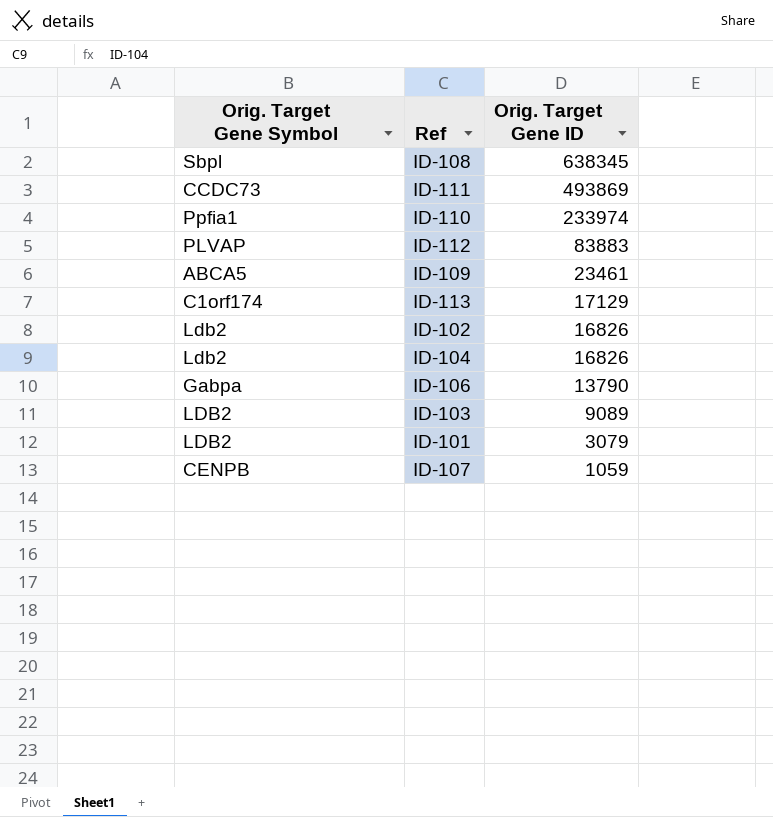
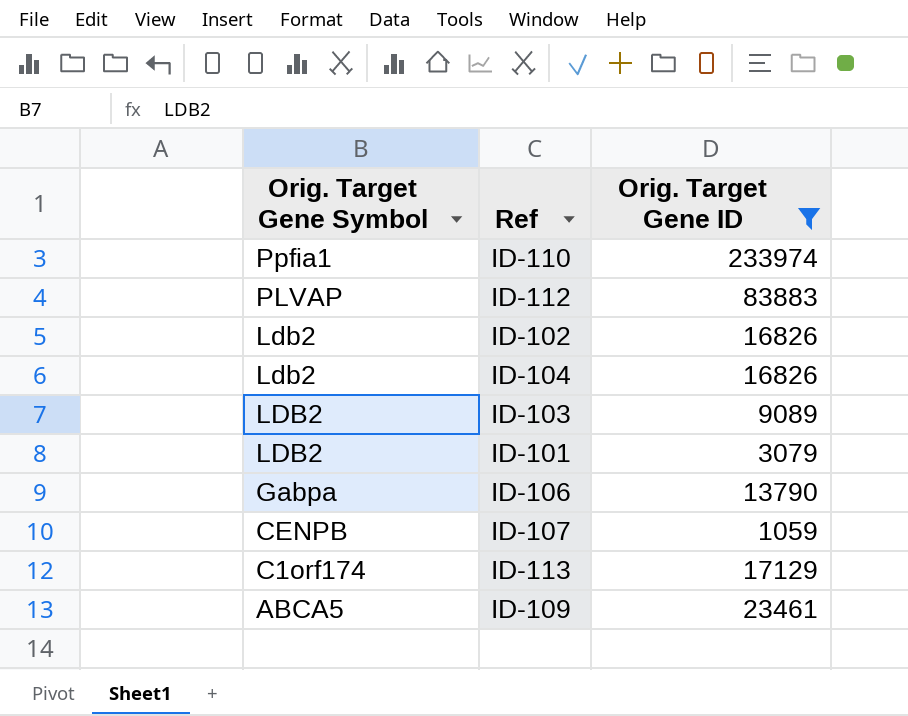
filter: none -> Orig. Target Gene ID <= 233974
row order: Orig. Target Gene ID descending -> Orig. Target Gene Symbol descending

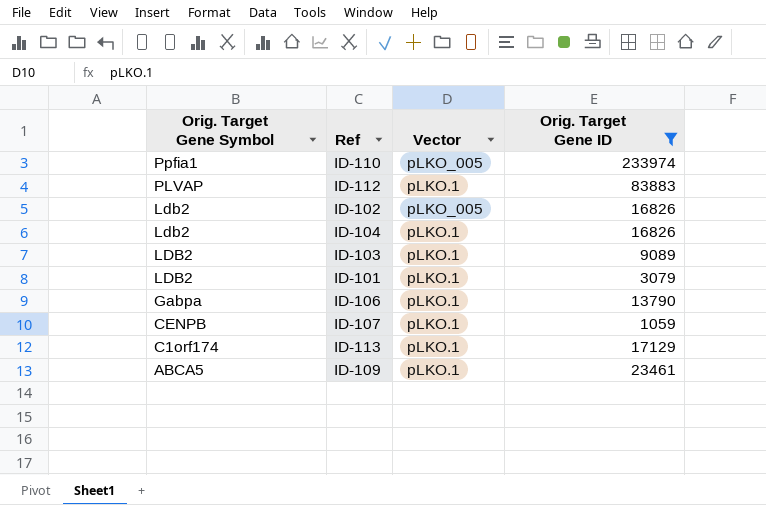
column Vector | position: none -> 3

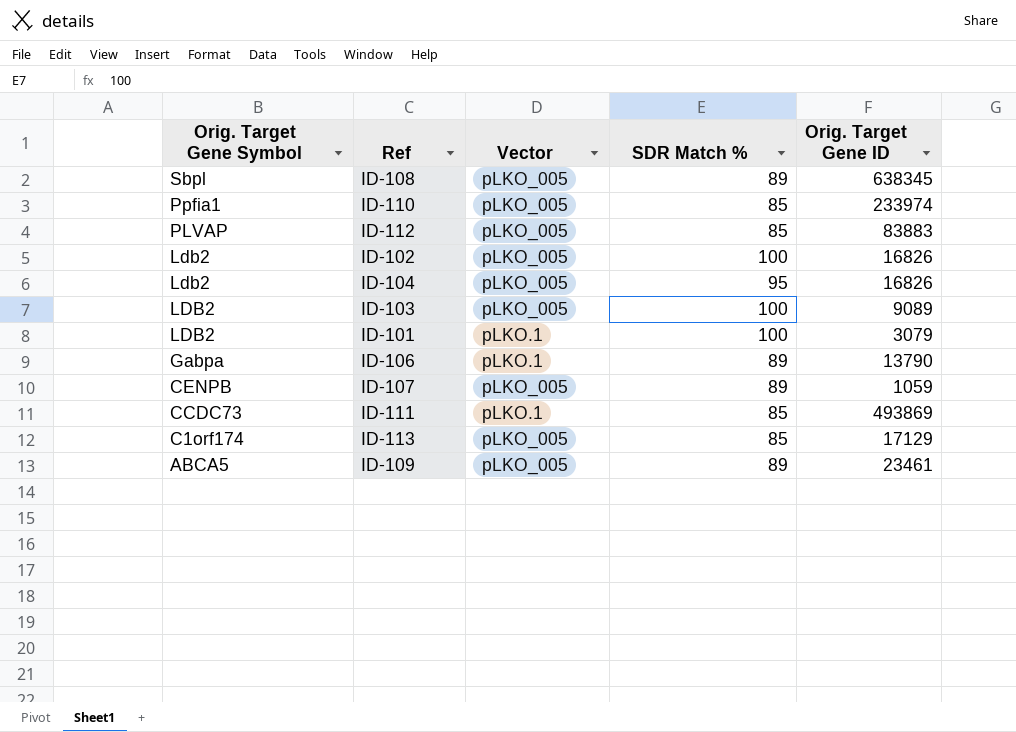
filter: Orig. Target Gene ID <= 233974 -> none
column SDR Match % | position: none -> 4
ID-112 | Vector: pLKO.1 -> pLKO_005
ID-104 | Vector: pLKO.1 -> pLKO_005
ID-103 | Vector: pLKO.1 -> pLKO_005
ID-107 | Vector: pLKO.1 -> pLKO_005
ID-113 | Vector: pLKO.1 -> pLKO_005
ID-109 | Vector: pLKO.1 -> pLKO_005

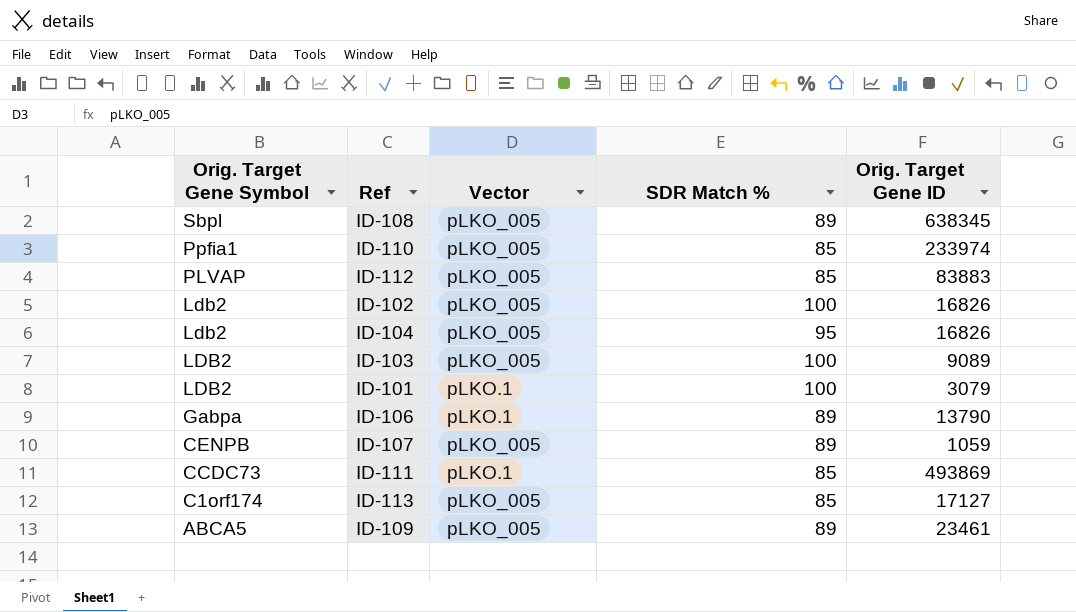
ID-113 | Orig. Target Gene ID: 17129 -> 17127

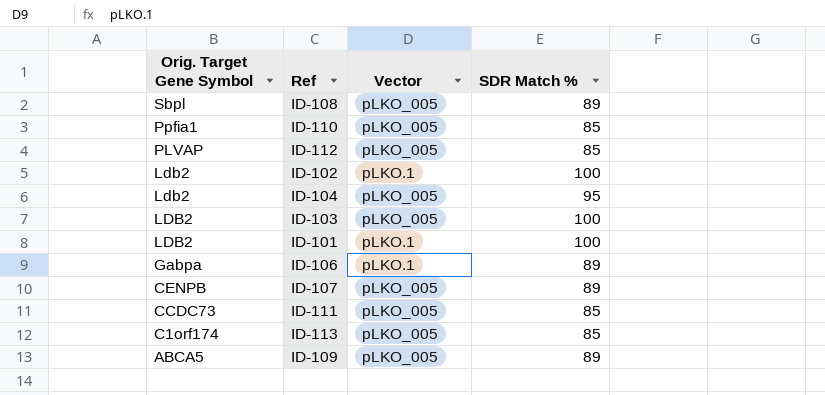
column Orig. Target Gene ID | position: 5 -> none
ID-102 | Vector: pLKO_005 -> pLKO.1
ID-111 | Vector: pLKO.1 -> pLKO_005

